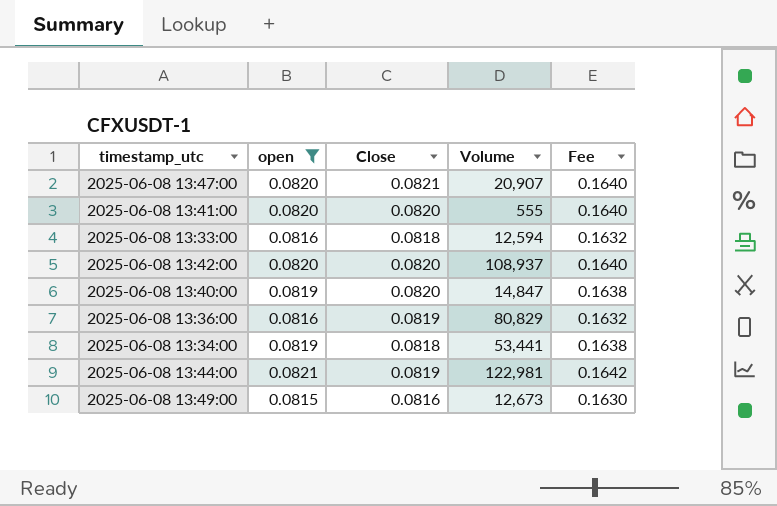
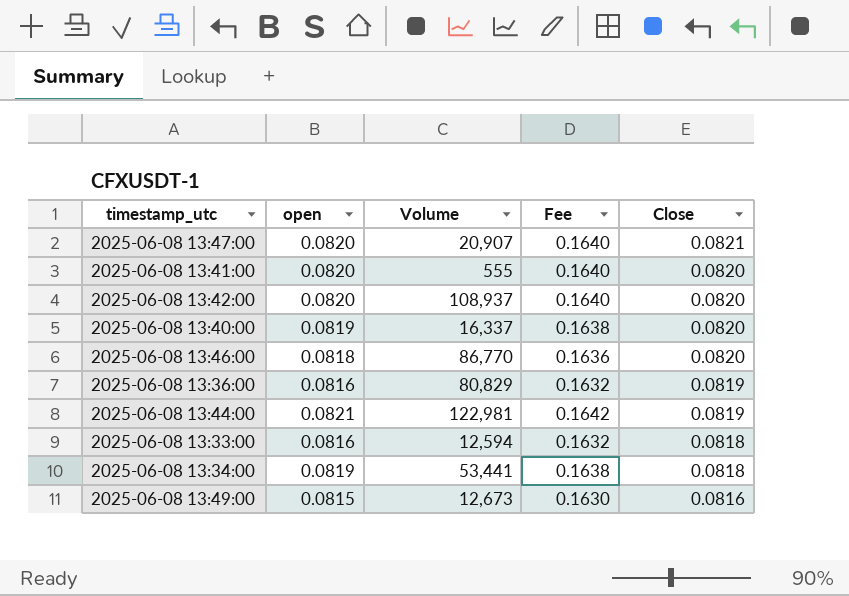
filter: open != 0.0818 -> none
row order: none -> Close descending
column Close | position: 3 -> 5
2025-06-08 13:40:00 | Volume: 14,847 -> 16,337

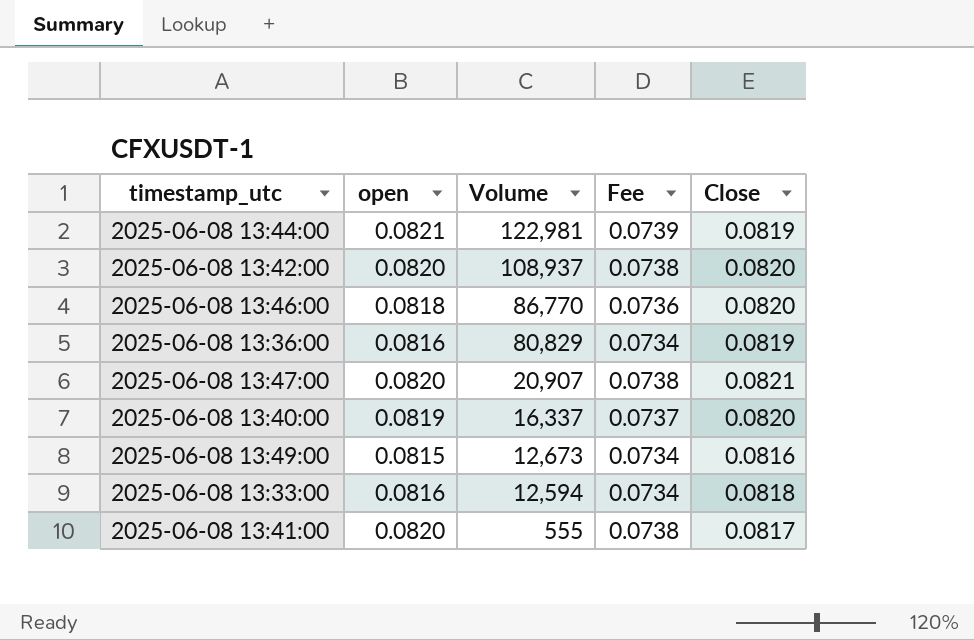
row order: Close descending -> Volume descending
column Fee | formula: [open] * 2 -> [open] * 0.9
row 2025-06-08 13:34:00: 0.0819 | 53,441 | 0.1638 | 0.0818 -> none
2025-06-08 13:41:00 | Close: 0.0820 -> 0.0817

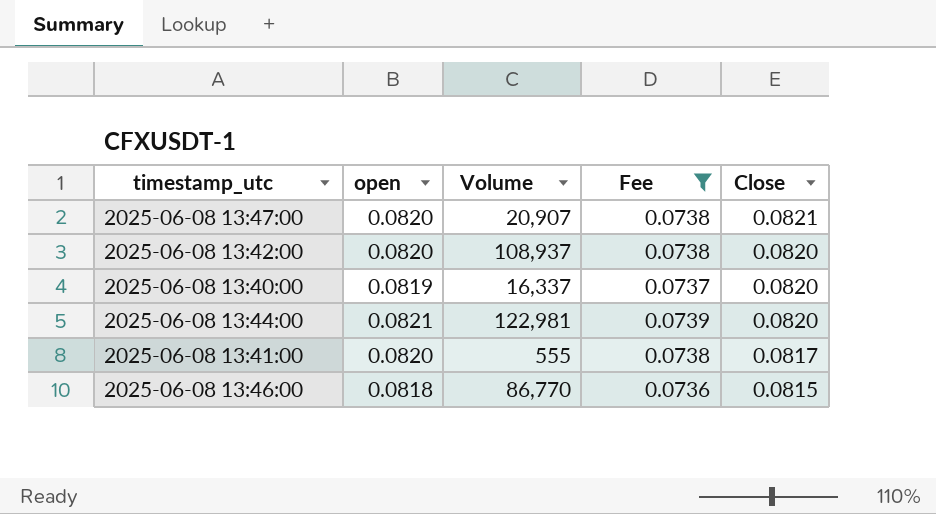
filter: none -> Fee != 0.0734
row order: Volume descending -> Close descending
2025-06-08 13:44:00 | Close: 0.0819 -> 0.0820
2025-06-08 13:46:00 | Close: 0.0820 -> 0.0815

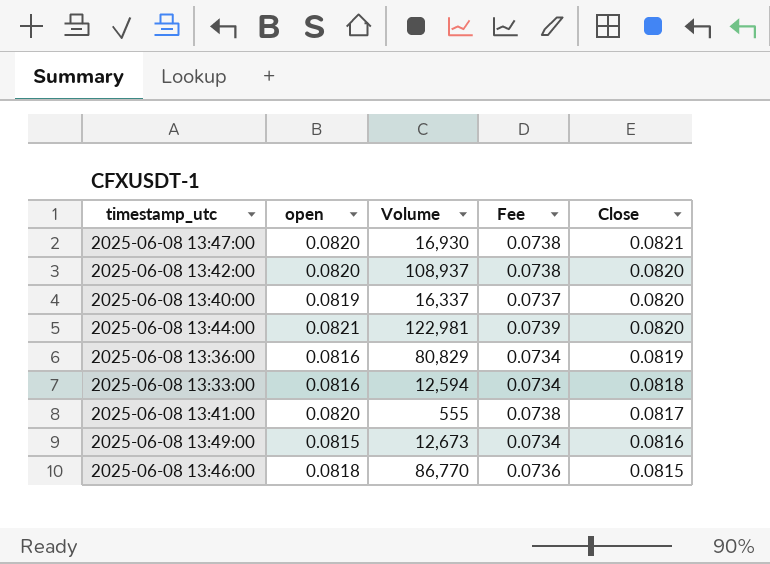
filter: Fee != 0.0734 -> none
2025-06-08 13:47:00 | Volume: 20,907 -> 16,930

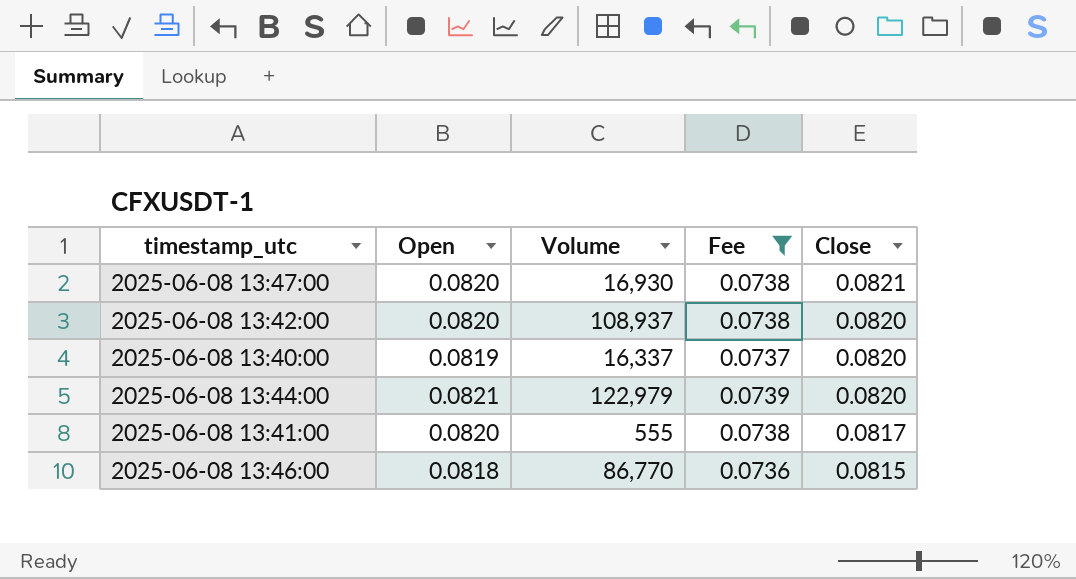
filter: none -> Fee != 0.0734
column name: open -> Open
2025-06-08 13:44:00 | Volume: 122,981 -> 122,979

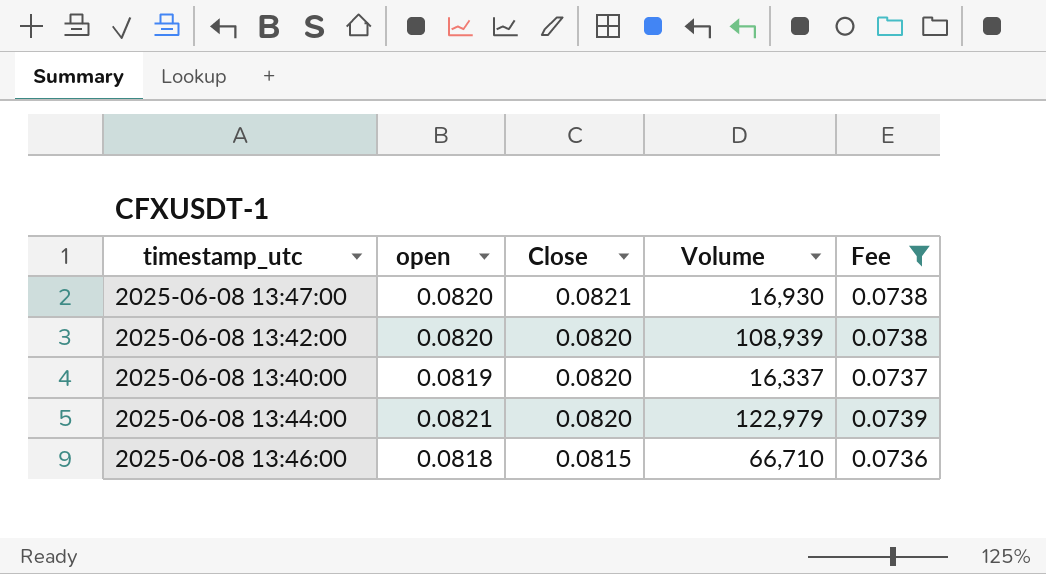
column name: Open -> open
column Close | position: 5 -> 3
row 2025-06-08 13:41:00: 0.0820 | 555 | 0.0738 | 0.0817 -> none
2025-06-08 13:42:00 | Volume: 108,937 -> 108,939
2025-06-08 13:46:00 | Volume: 86,770 -> 66,710

